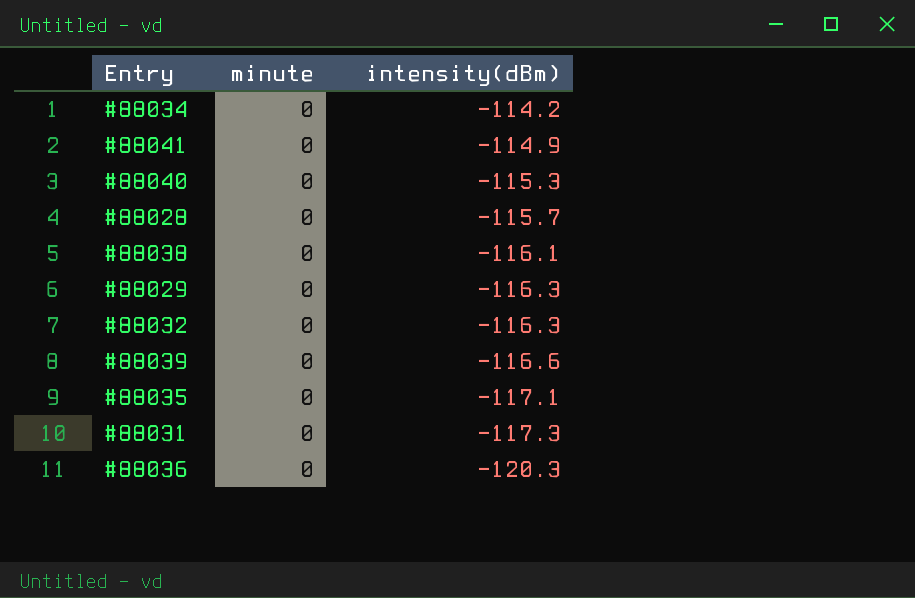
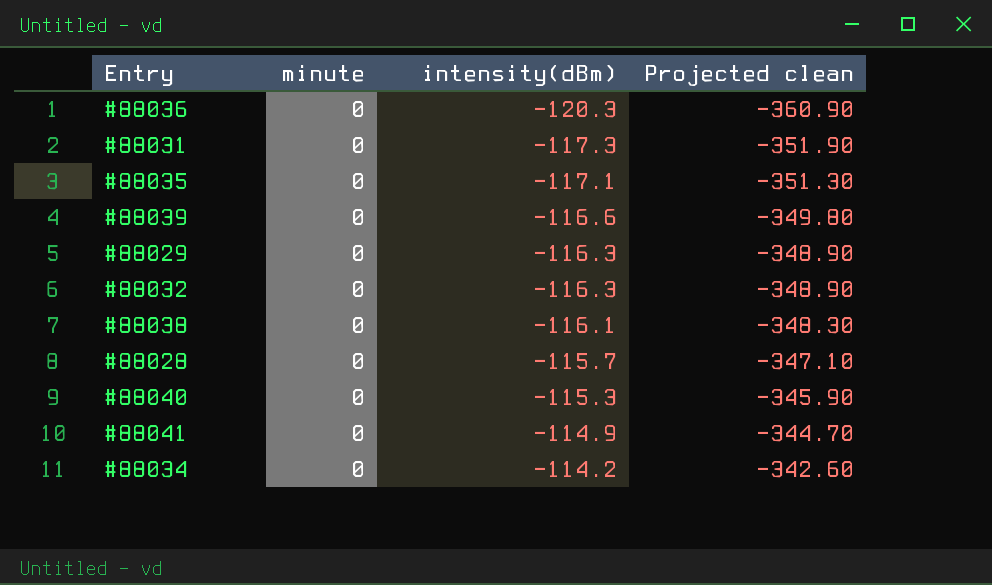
row order: intensity(dBm) descending -> intensity(dBm) ascending
column Projected clean | formula: none -> [intensity(dBm)] * 3

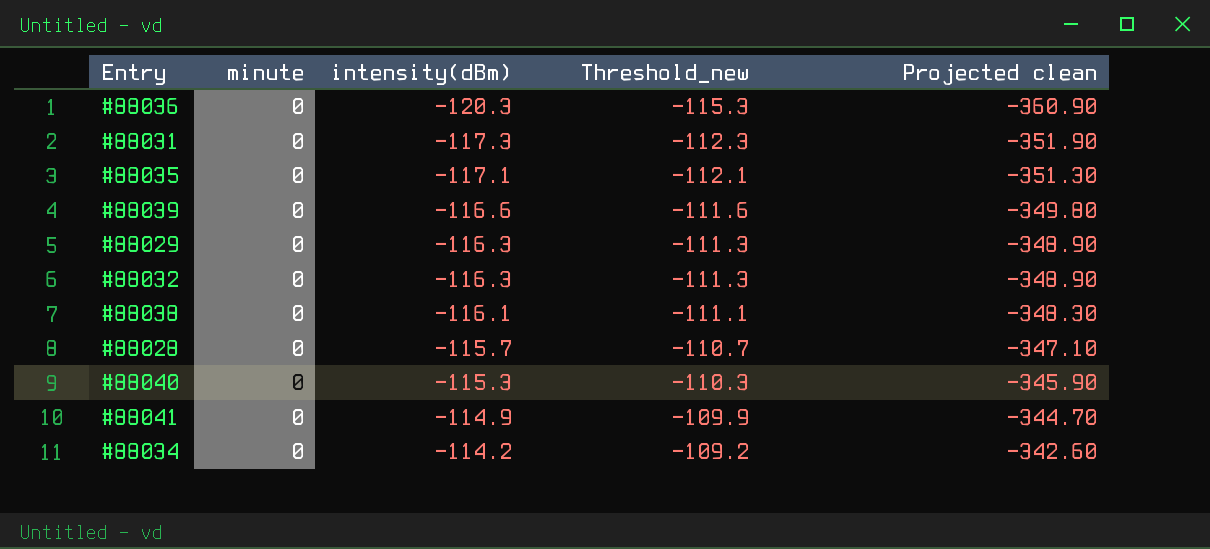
column Threshold_new | formula: none -> [intensity(dBm)] + 5

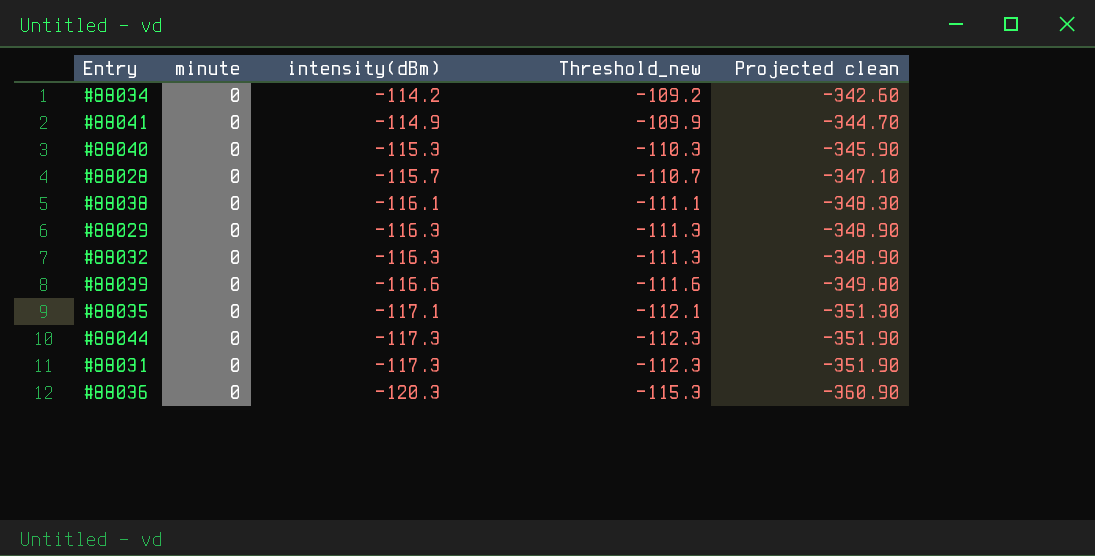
row order: intensity(dBm) ascending -> intensity(dBm) descending
row #88044: none -> 0 | -117.3 | -112.3 | -351.90

